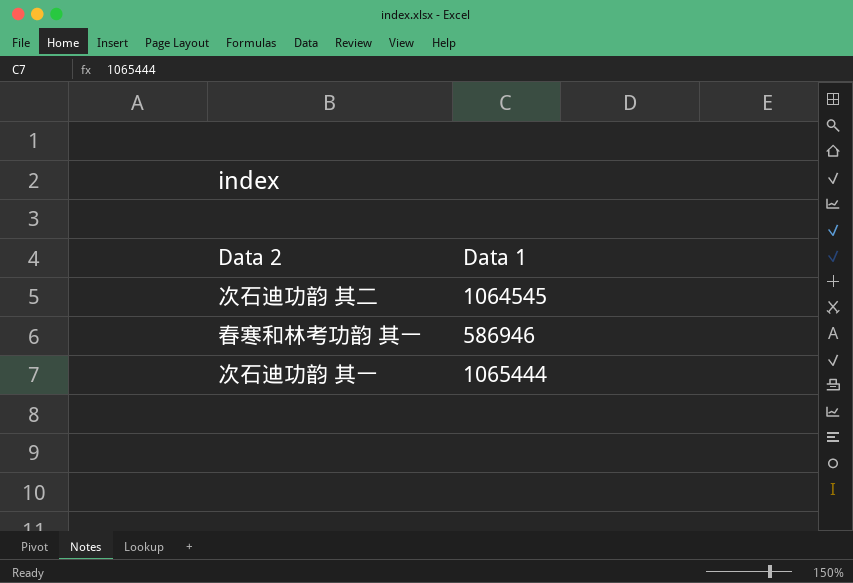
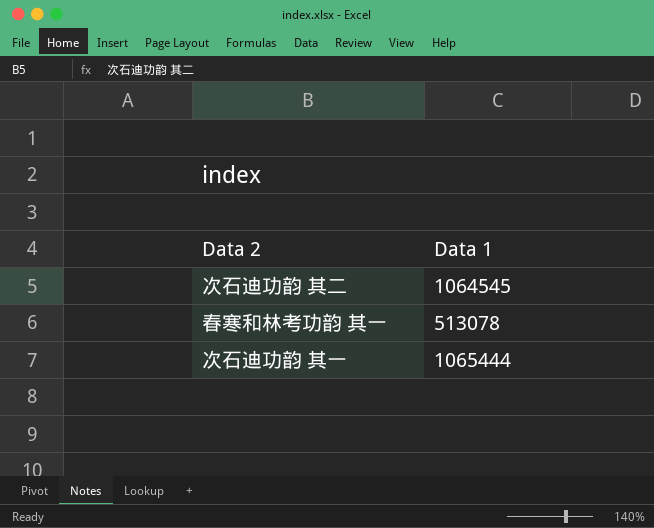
春寒和林考功韵 其一 | Data 1: 586946 -> 513078

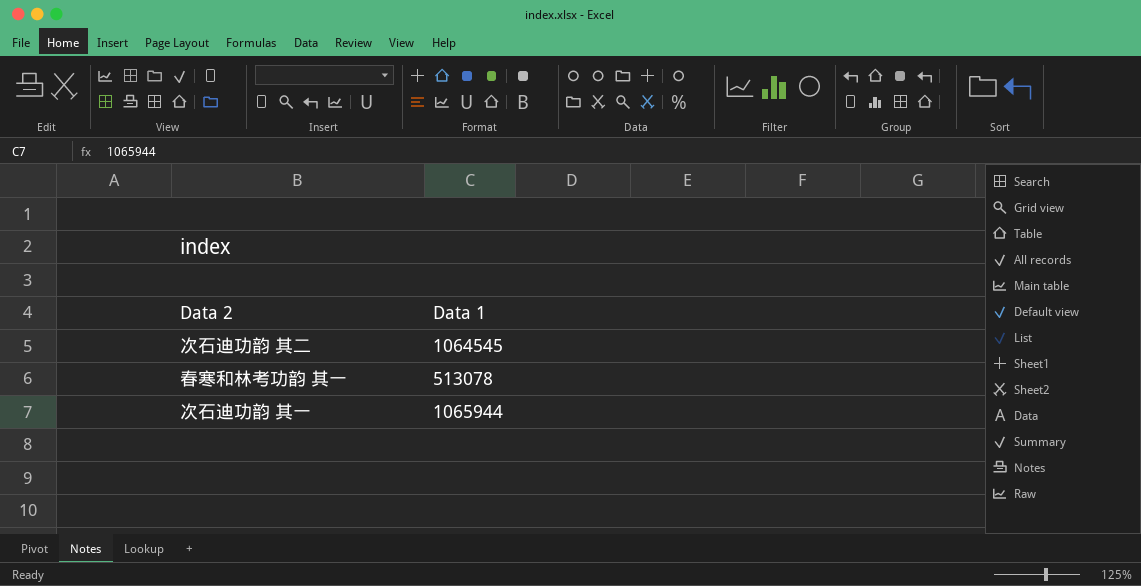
次石迪功韵 其一 | Data 1: 1065444 -> 1065944

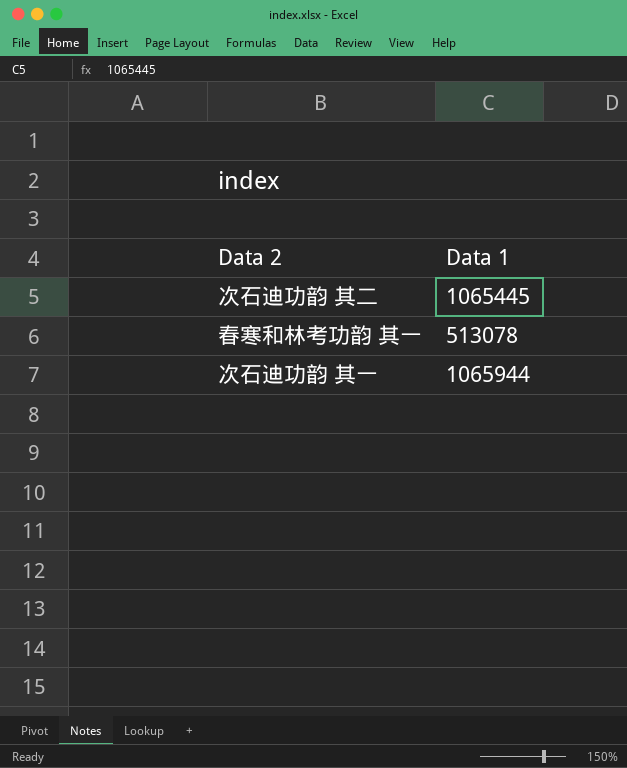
次石迪功韵 其二 | Data 1: 1064545 -> 1065445

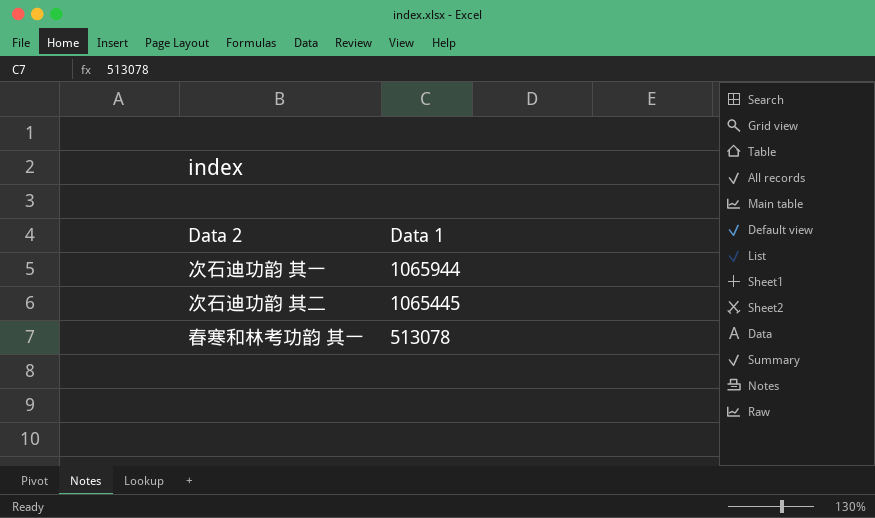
row order: none -> Data 1 descending

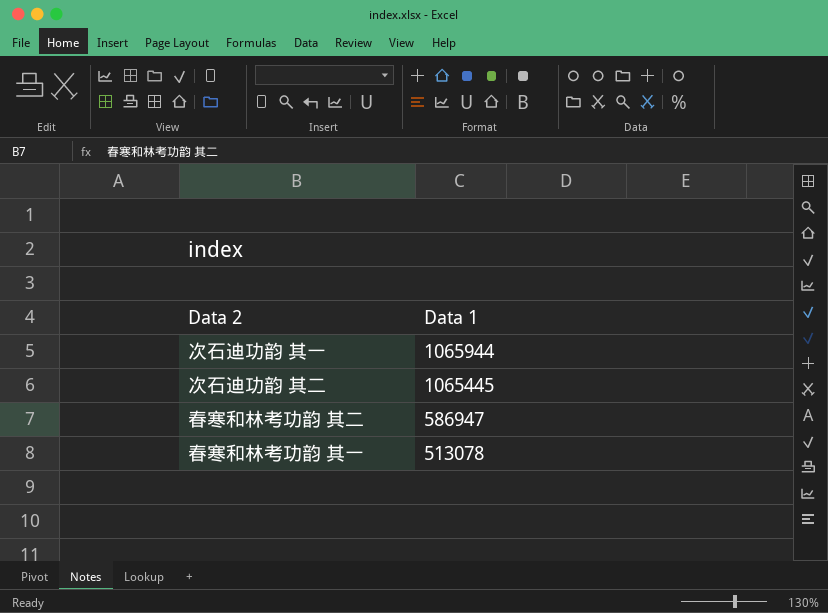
row 春寒和林考功韵 其二: none -> 586947

